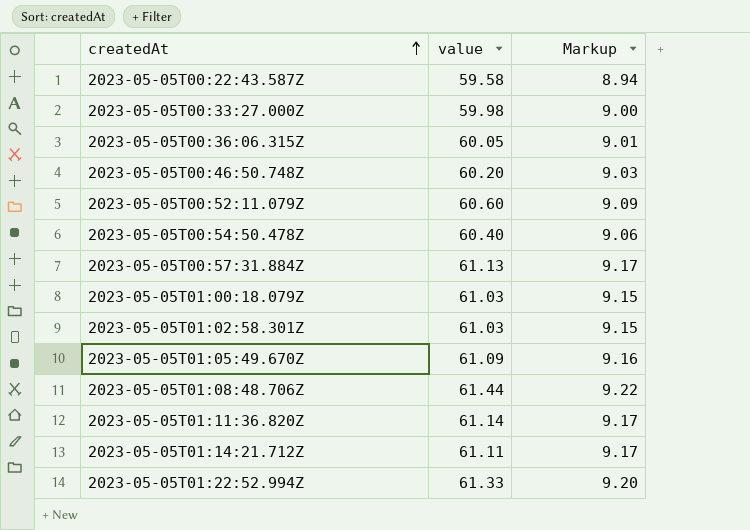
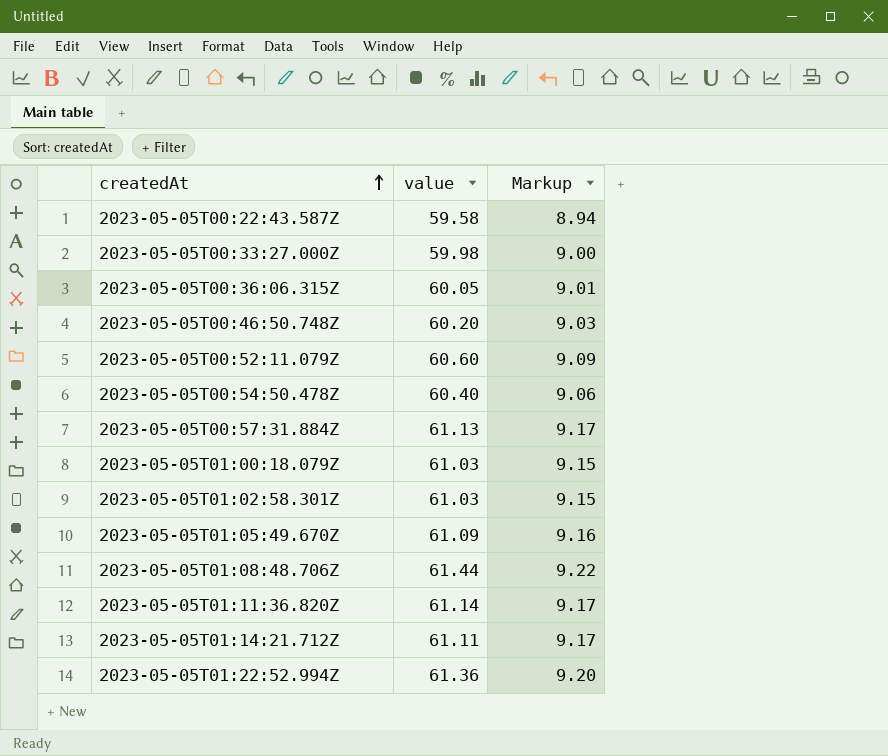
2023-05-05T01:22:52.994Z | value: 61.33 -> 61.36

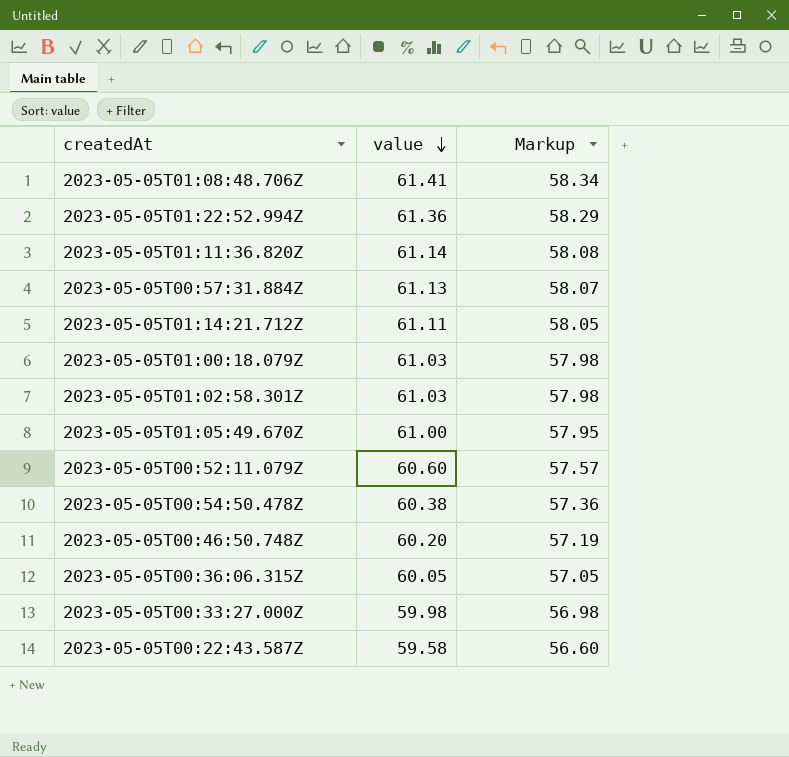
row order: createdAt ascending -> value descending
column Markup | formula: [value] * 0.15 -> [value] * 0.95
2023-05-05T01:08:48.706Z | value: 61.44 -> 61.41
2023-05-05T01:05:49.670Z | value: 61.09 -> 61.00
2023-05-05T00:54:50.478Z | value: 60.40 -> 60.38

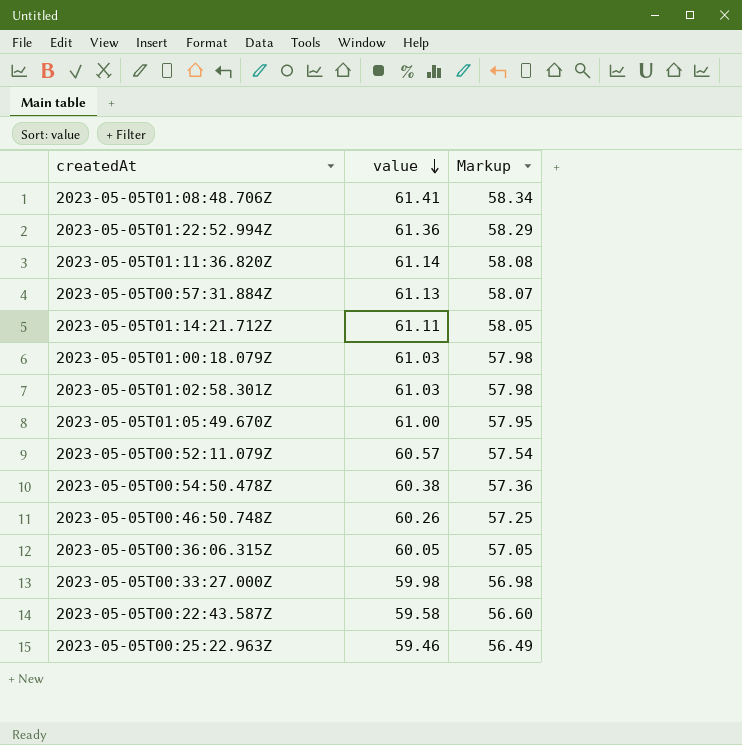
2023-05-05T00:52:11.079Z | value: 60.60 -> 60.57
2023-05-05T00:52:11.079Z | Markup: 57.57 -> 57.54
2023-05-05T00:46:50.748Z | value: 60.20 -> 60.26
2023-05-05T00:46:50.748Z | Markup: 57.19 -> 57.25
row 2023-05-05T00:25:22.963Z: none -> 59.46 | 56.49

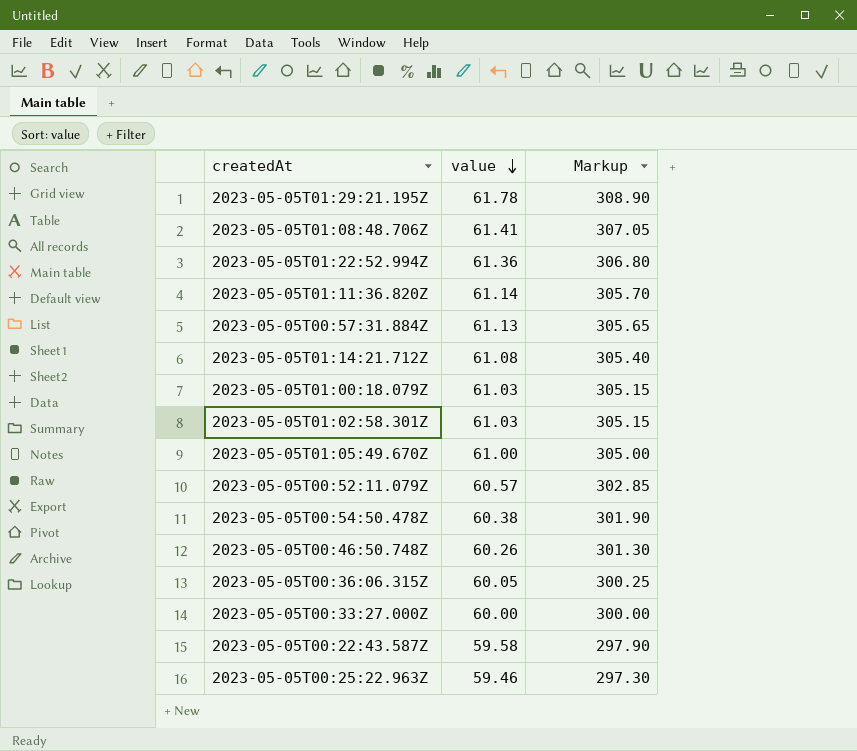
column Markup | formula: [value] * 0.95 -> [value] * 5
row 2023-05-05T01:29:21.195Z: none -> 61.78 | 308.90
2023-05-05T01:14:21.712Z | value: 61.11 -> 61.08
2023-05-05T00:33:27.000Z | value: 59.98 -> 60.00

